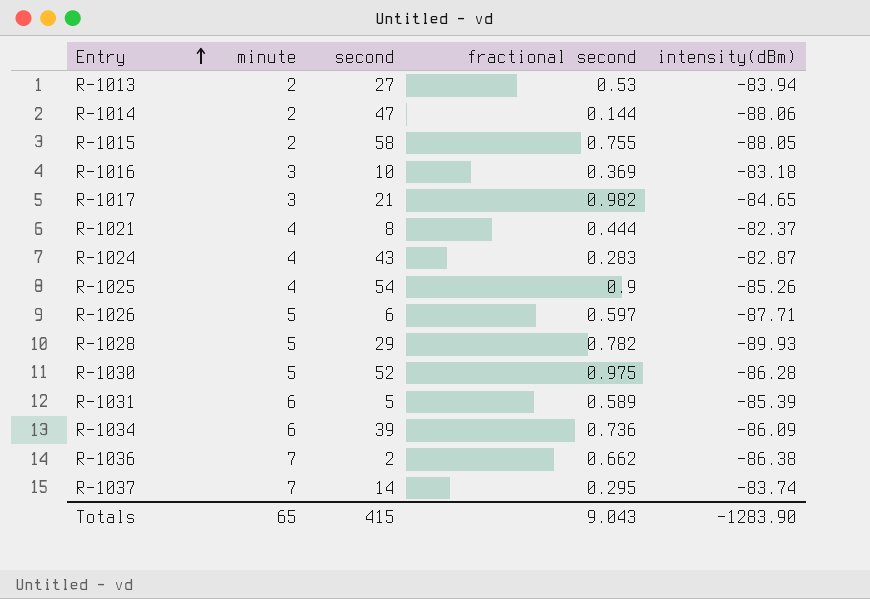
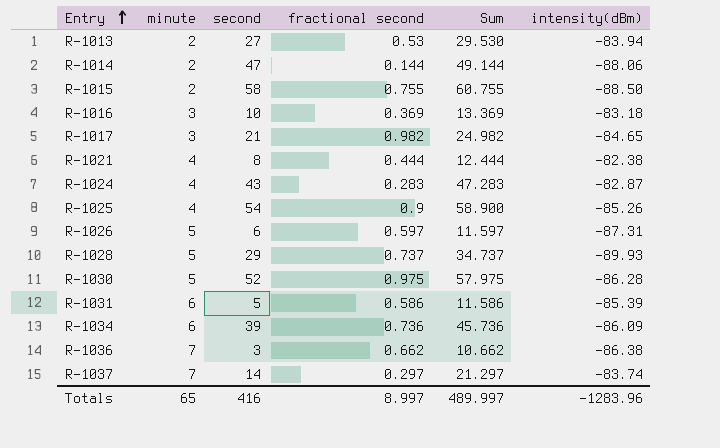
column Sum | formula: none -> [minute] + [second] + [fractional second]
R-1015 | intensity(dBm): -88.05 -> -88.50
R-1021 | intensity(dBm): -82.37 -> -82.38
R-1026 | intensity(dBm): -87.71 -> -87.31
R-1028 | fractional second: 0.782 -> 0.737
R-1031 | fractional second: 0.589 -> 0.586
R-1036 | second: 2 -> 3
R-1037 | fractional second: 0.295 -> 0.297
Totals | second: 415 -> 416
Totals | fractional second: 9.043 -> 8.997
Totals | intensity(dBm): -1283.90 -> -1283.96

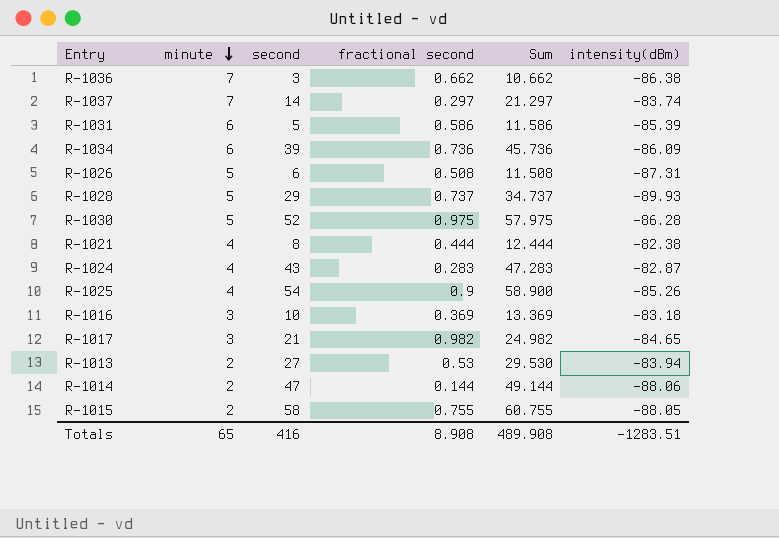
row order: Entry ascending -> minute descending
R-1026 | fractional second: 0.597 -> 0.508
R-1026 | Sum: 11.597 -> 11.508
R-1015 | intensity(dBm): -88.50 -> -88.05
Totals | fractional second: 8.997 -> 8.908
Totals | Sum: 489.997 -> 489.908
Totals | intensity(dBm): -1283.96 -> -1283.51

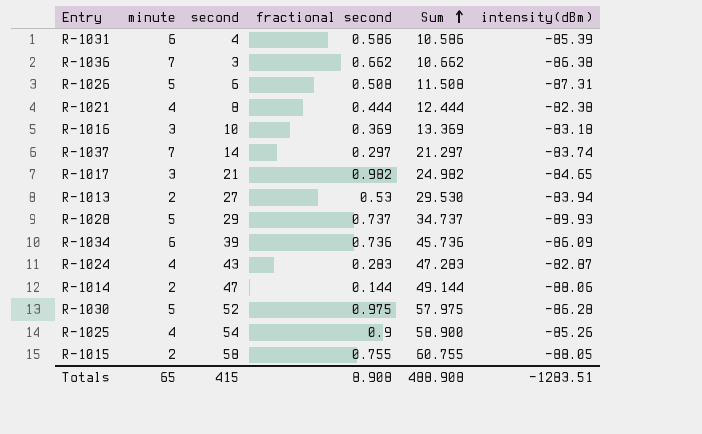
row order: minute descending -> Sum ascending
R-1031 | second: 5 -> 4
R-1031 | Sum: 11.586 -> 10.586
Totals | second: 416 -> 415
Totals | Sum: 489.908 -> 488.908

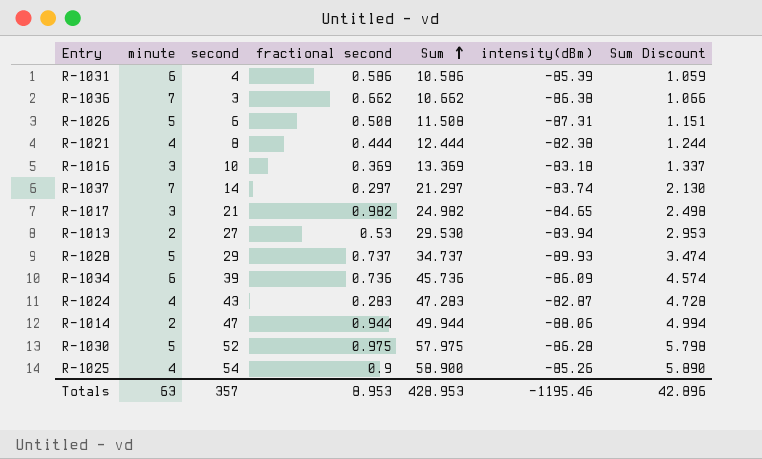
column Sum Discount | formula: none -> [Sum] * 0.1
row R-1015: 2 | 58 | 0.755 | 60.755 | -88.05 -> none
R-1014 | fractional second: 0.144 -> 0.944
R-1014 | Sum: 49.144 -> 49.944
Totals | minute: 65 -> 63
Totals | second: 415 -> 357
Totals | fractional second: 8.908 -> 8.953
Totals | Sum: 488.908 -> 428.953
Totals | intensity(dBm): -1283.51 -> -1195.46

